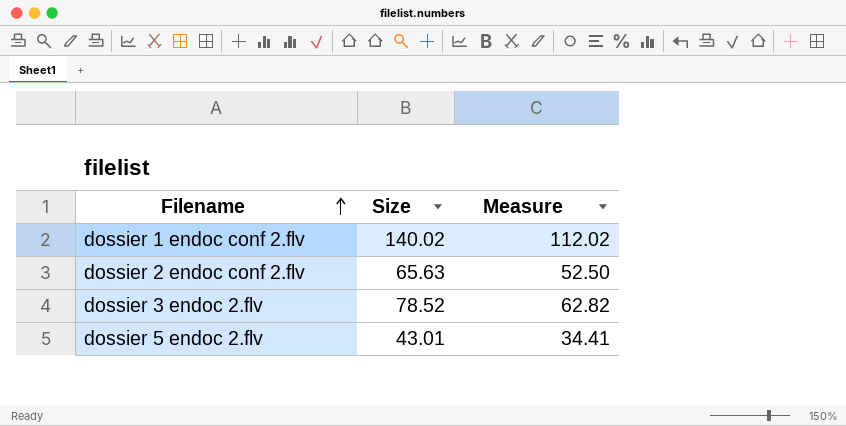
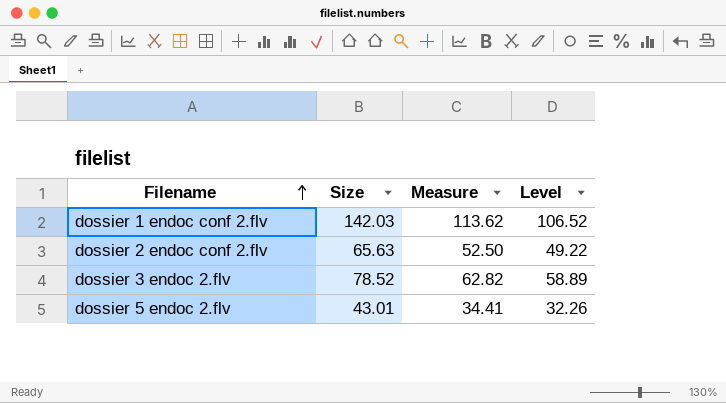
column Level | formula: none -> [Size] * 0.75
dossier 1 endoc conf 2.flv | Size: 140.02 -> 142.03
dossier 1 endoc conf 2.flv | Measure: 112.02 -> 113.62

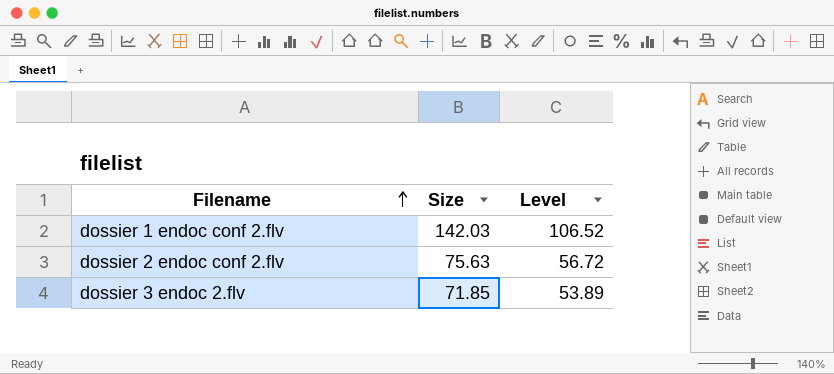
column Measure | formula: [Size] * 0.8 -> none
row dossier 5 endoc 2.flv: 43.01 | 34.41 | 32.26 -> none
dossier 2 endoc conf 2.flv | Size: 65.63 -> 75.63
dossier 2 endoc conf 2.flv | Level: 49.22 -> 56.72
dossier 3 endoc 2.flv | Size: 78.52 -> 71.85
dossier 3 endoc 2.flv | Level: 58.89 -> 53.89

